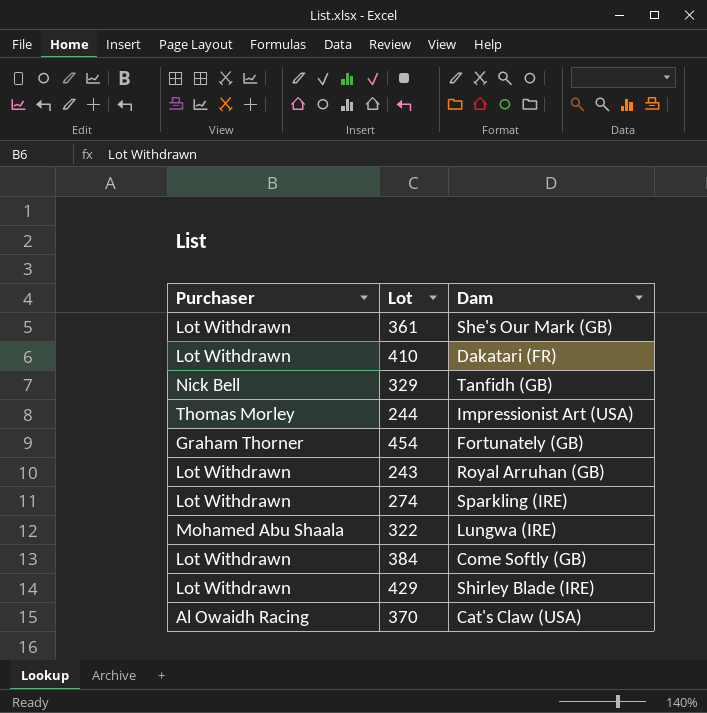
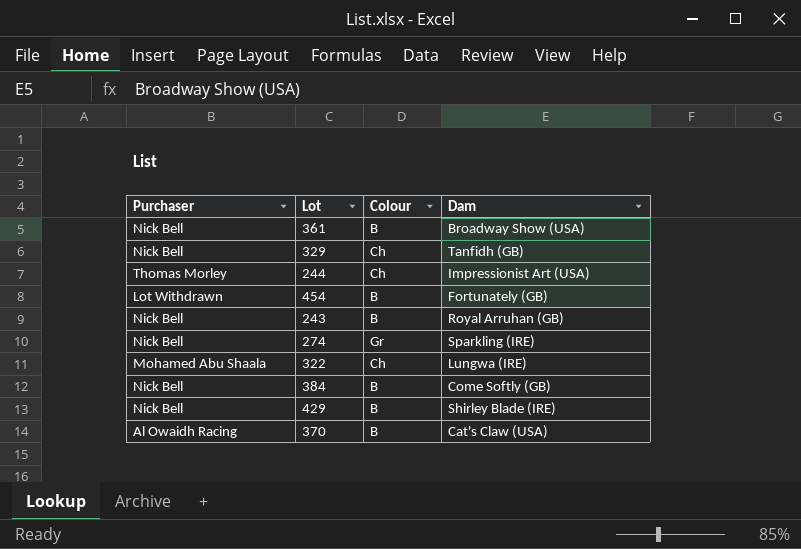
column Colour | position: none -> 3
row 410: Lot Withdrawn | Dakatari (FR) -> none
361 | Purchaser: Lot Withdrawn -> Nick Bell
361 | Dam: She's Our Mark (GB) -> Broadway Show (USA)
454 | Purchaser: Graham Thorner -> Lot Withdrawn
243 | Purchaser: Lot Withdrawn -> Nick Bell
274 | Purchaser: Lot Withdrawn -> Nick Bell
384 | Purchaser: Lot Withdrawn -> Nick Bell
429 | Purchaser: Lot Withdrawn -> Nick Bell

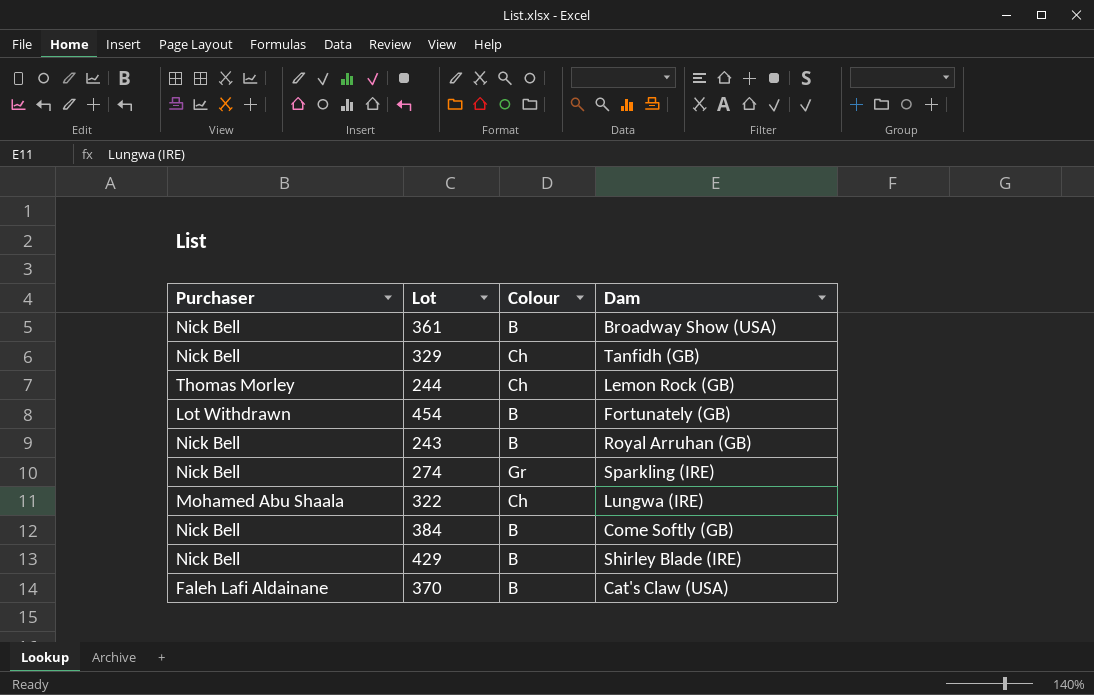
244 | Dam: Impressionist Art (USA) -> Lemon Rock (GB)
370 | Purchaser: Al Owaidh Racing -> Faleh Lafi Aldainane

